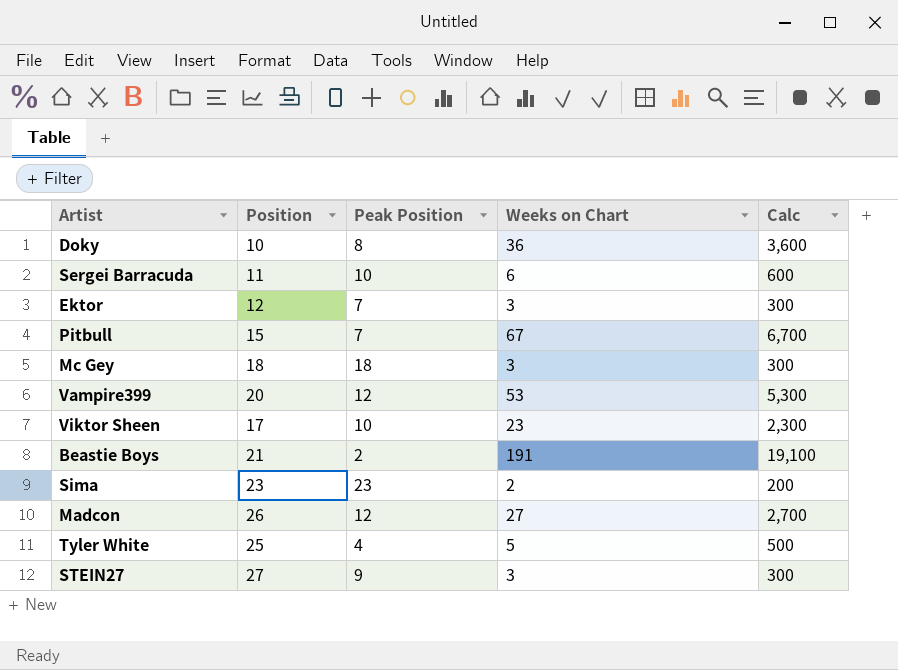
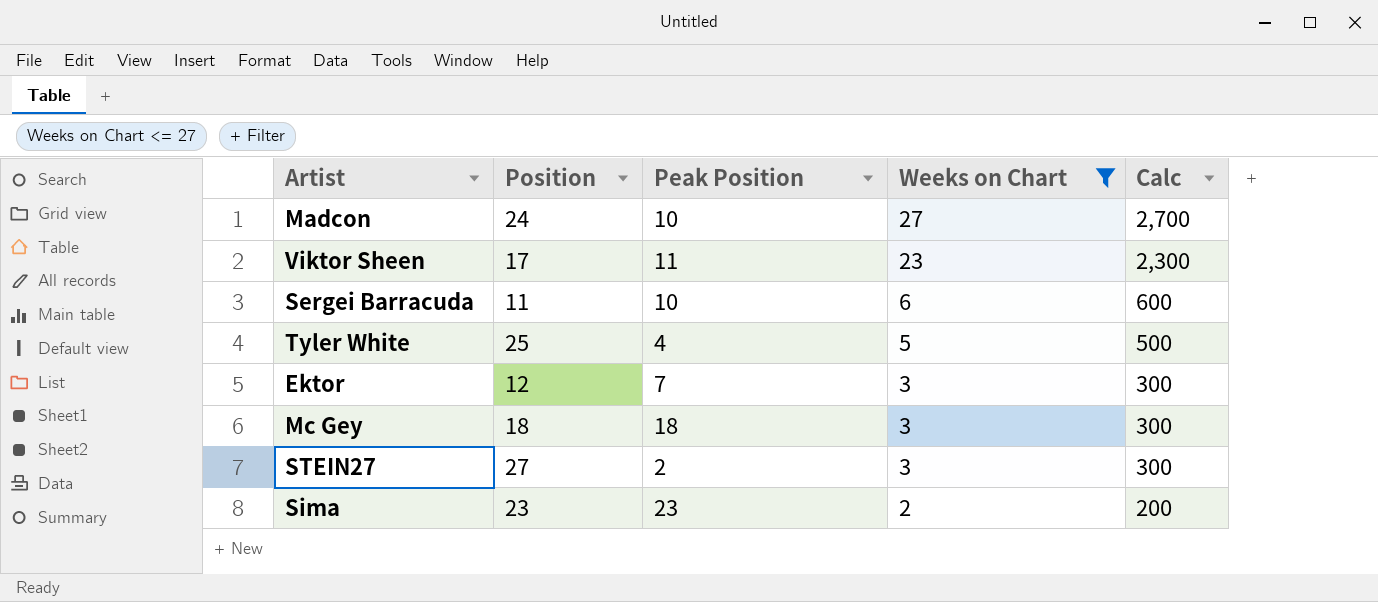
filter: none -> Weeks on Chart <= 27
row order: none -> Weeks on Chart descending
Madcon | Position: 26 -> 24
Madcon | Peak Position: 12 -> 10
Viktor Sheen | Peak Position: 10 -> 11
STEIN27 | Peak Position: 9 -> 2

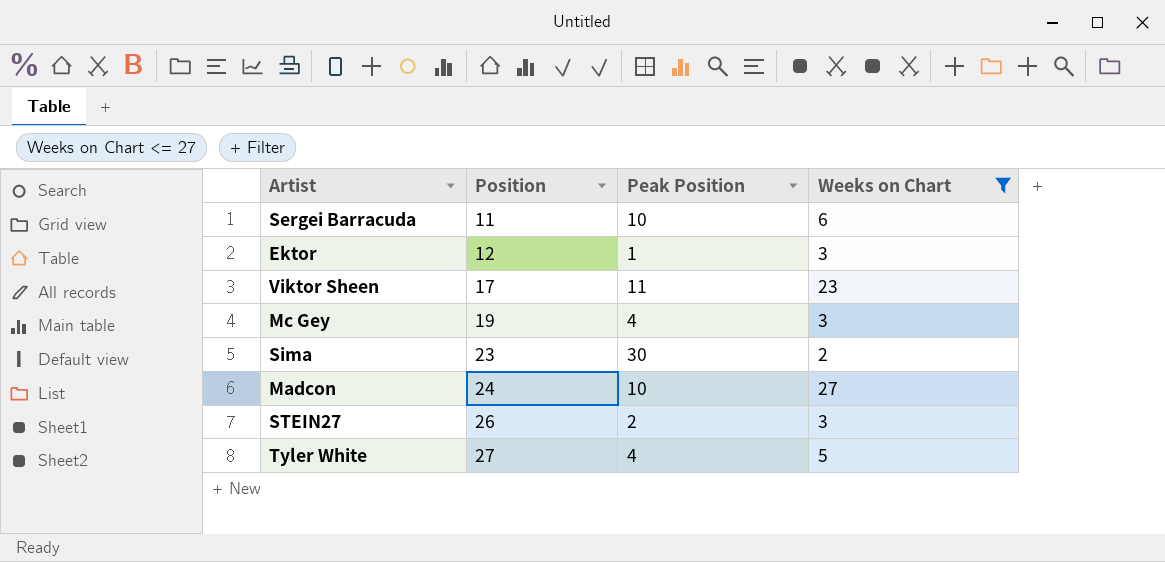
row order: Weeks on Chart descending -> Position ascending
column Calc | formula: [Weeks on Chart] * 100 -> none
Ektor | Peak Position: 7 -> 1
Mc Gey | Position: 18 -> 19
Mc Gey | Peak Position: 18 -> 4
Sima | Peak Position: 23 -> 30
STEIN27 | Position: 27 -> 26
Tyler White | Position: 25 -> 27

